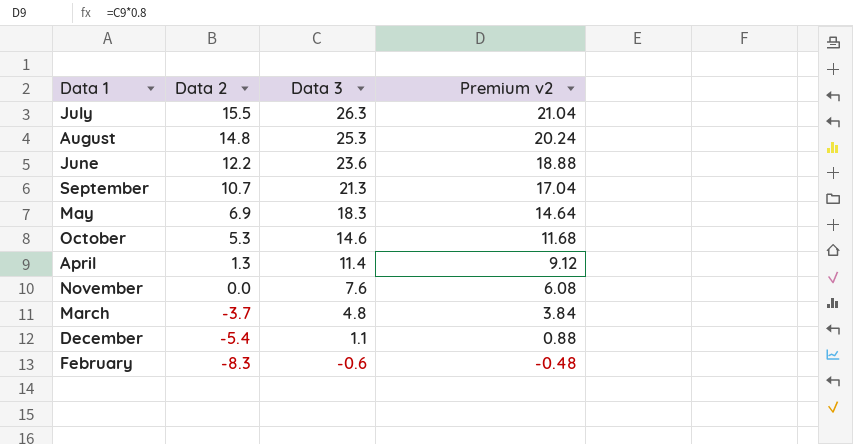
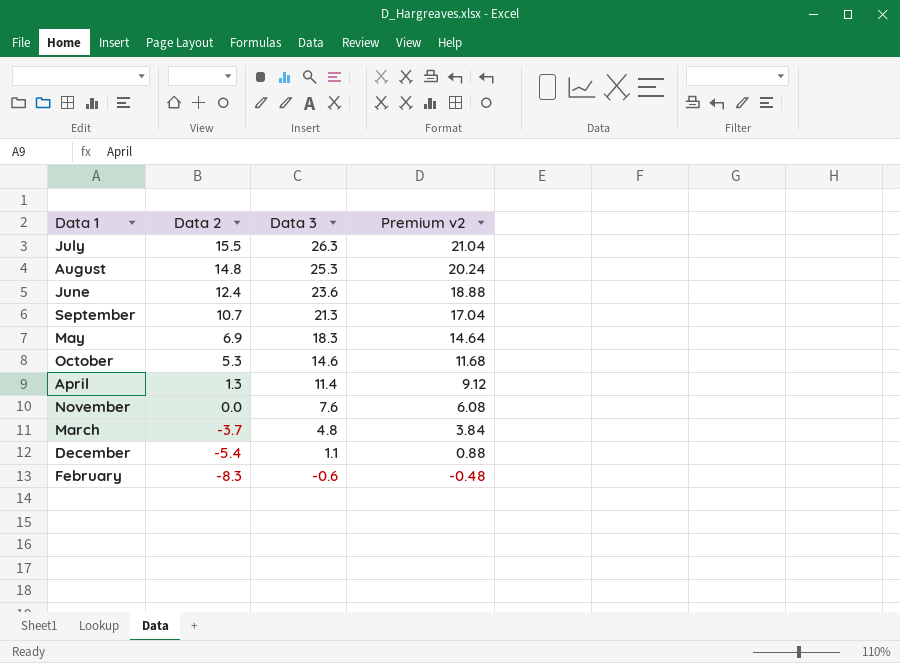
June | Data 2: 12.2 -> 12.4

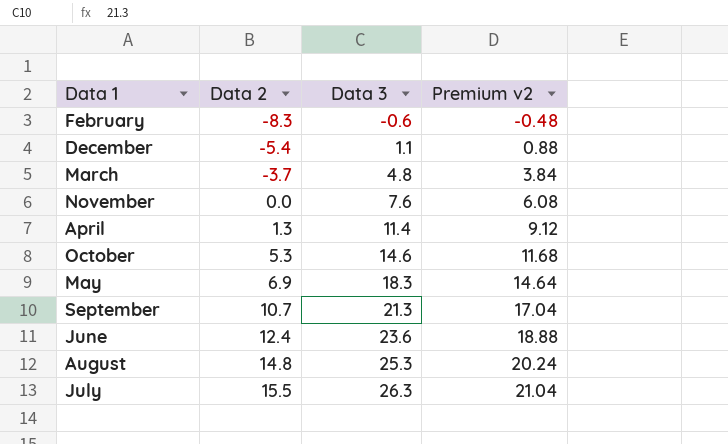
row order: Data 2 descending -> Data 2 ascending

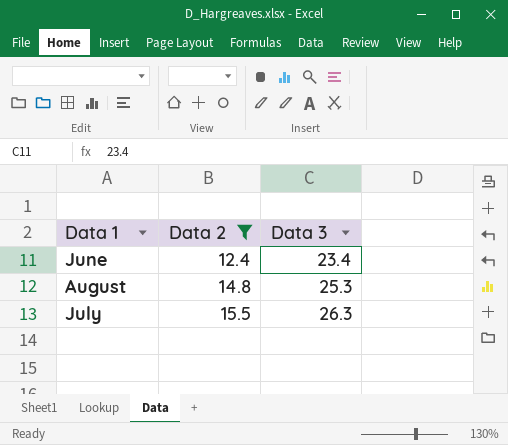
filter: none -> Data 2 >= 12.4
column Premium v2 | formula: [Data 3] * 0.8 -> none
June | Data 3: 23.6 -> 23.4

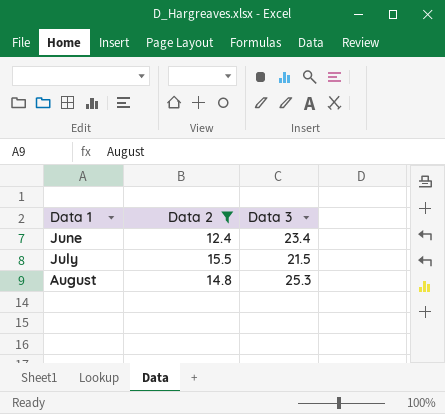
row order: Data 2 ascending -> Data 1 ascending
July | Data 3: 26.3 -> 21.5

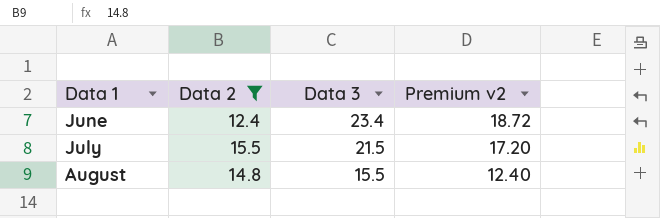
column Premium v2 | formula: none -> [Data 3] * 0.8
August | Data 3: 25.3 -> 15.5

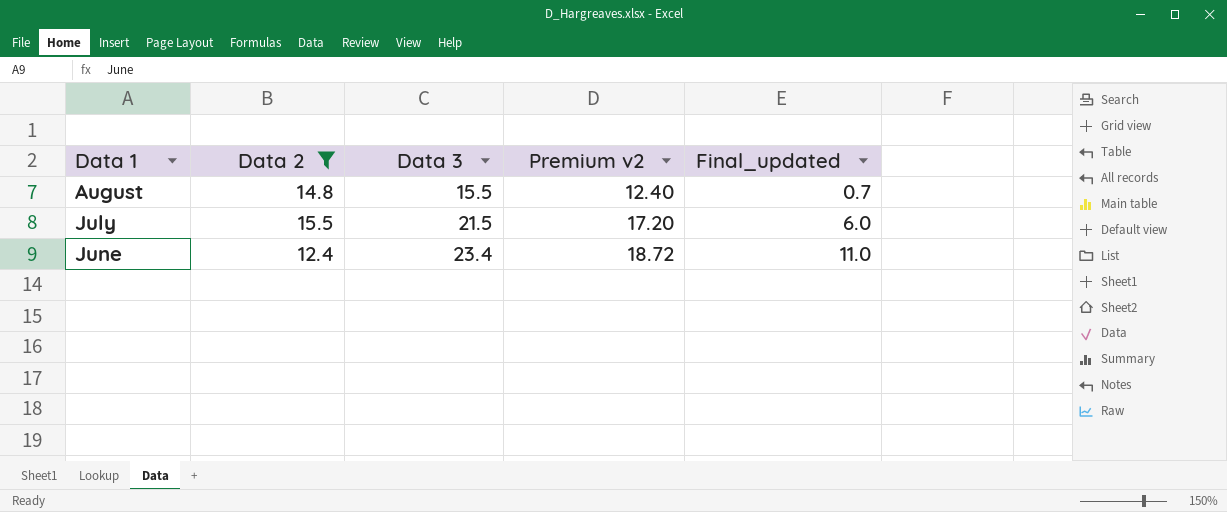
row order: Data 1 ascending -> Data 1 descending
column Final_updated | formula: none -> [Data 3] - [Data 2]

